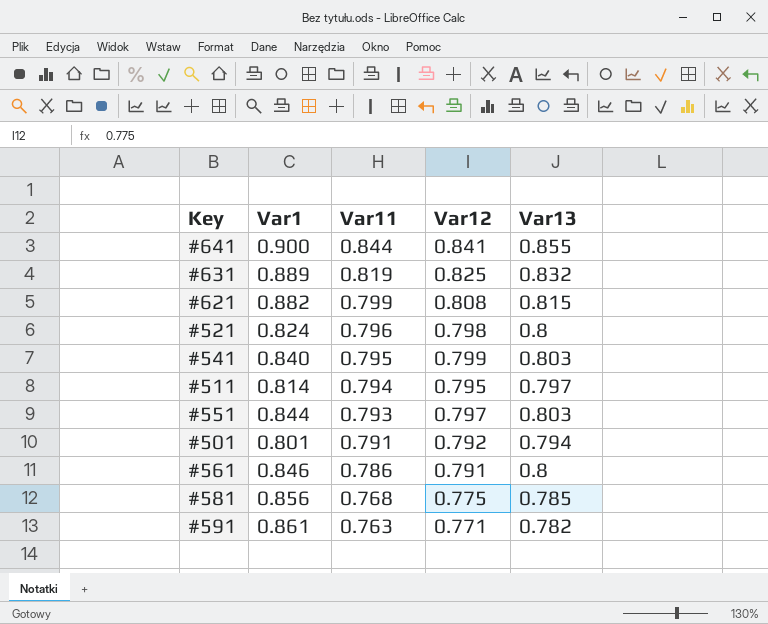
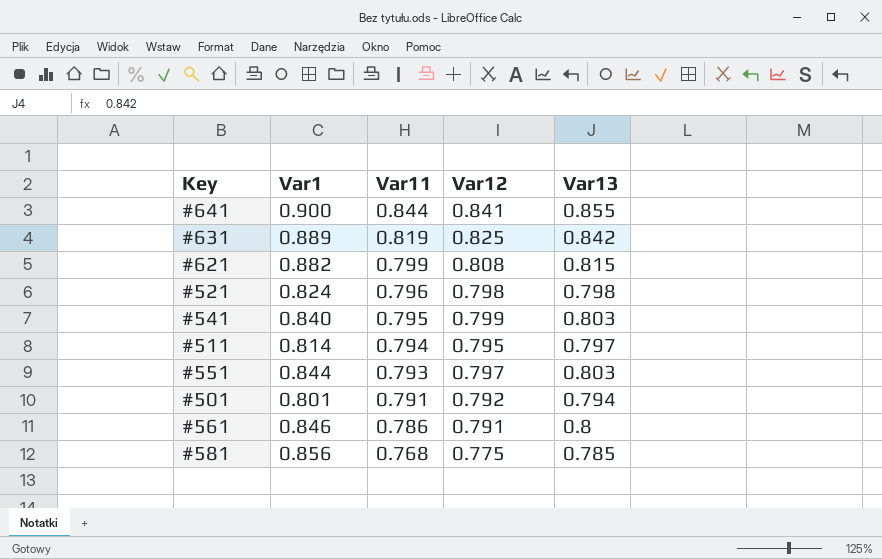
row #591: 0.861 | 0.763 | 0.771 | 0.782 -> none
#631 | Var13: 0.832 -> 0.842
#521 | Var13: 0.8 -> 0.798

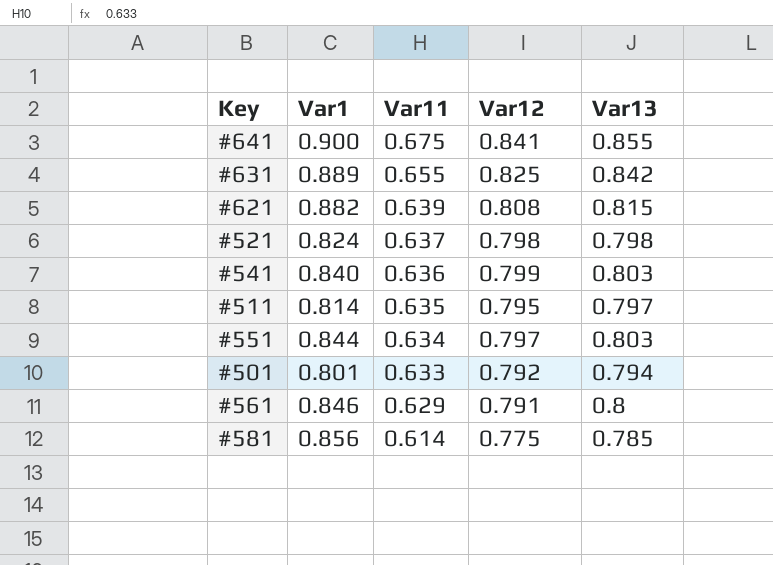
#641 | Var11: 0.844 -> 0.675
#631 | Var11: 0.819 -> 0.655
#621 | Var11: 0.799 -> 0.639
#521 | Var11: 0.796 -> 0.637
#541 | Var11: 0.795 -> 0.636
#511 | Var11: 0.794 -> 0.635
#551 | Var11: 0.793 -> 0.634
#501 | Var11: 0.791 -> 0.633
#561 | Var11: 0.786 -> 0.629
#581 | Var11: 0.768 -> 0.614

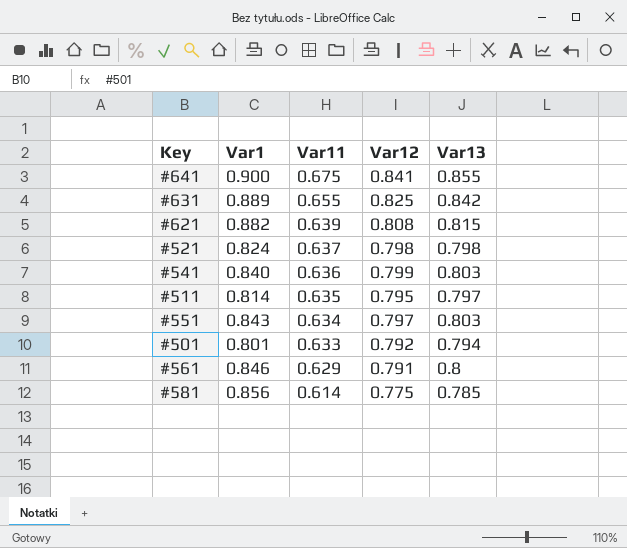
#551 | Var1: 0.844 -> 0.843

